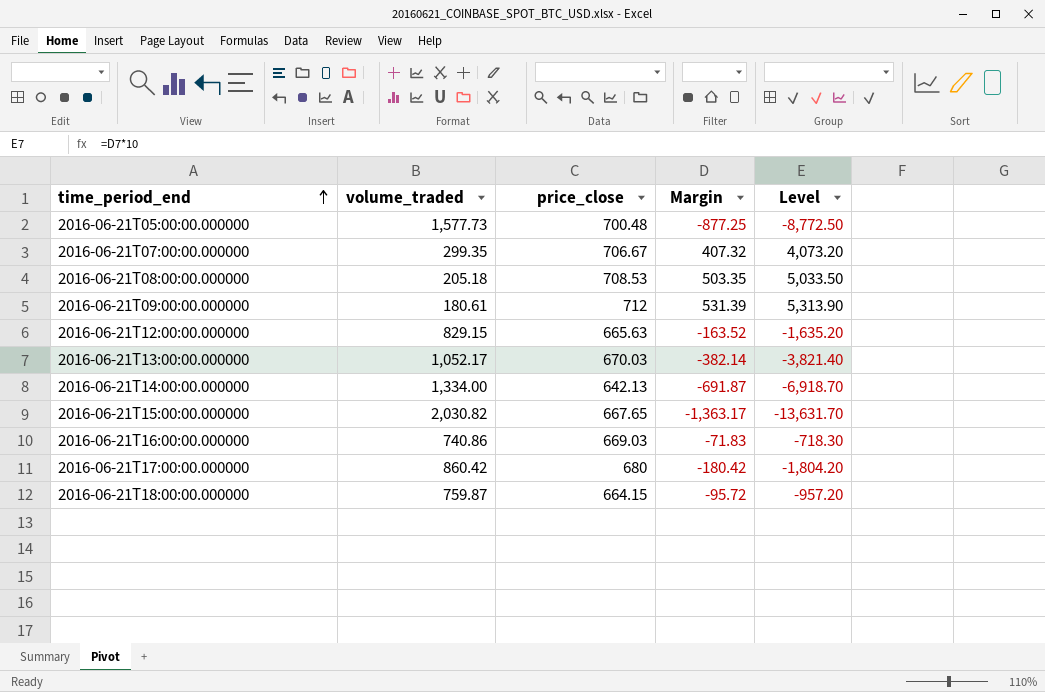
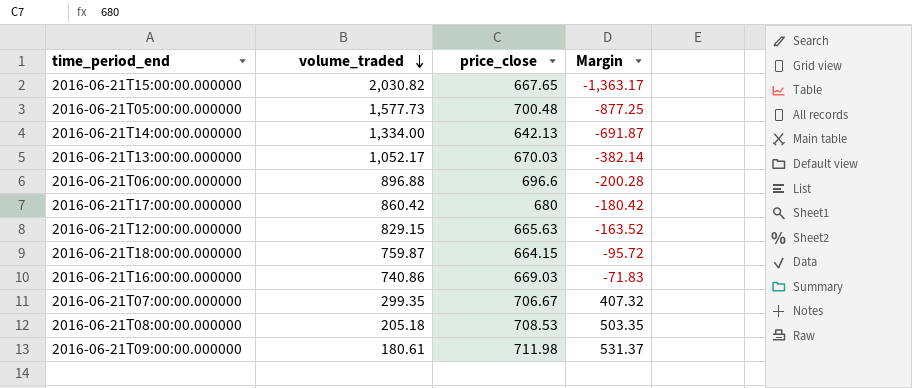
row order: time_period_end ascending -> volume_traded descending
column Level | formula: [Margin] * 10 -> none
row 2016-06-21T06:00:00.000000: none -> 896.88 | 696.6 | -200.28
2016-06-21T09:00:00.000000 | price_close: 712 -> 711.98
2016-06-21T09:00:00.000000 | Margin: 531.39 -> 531.37

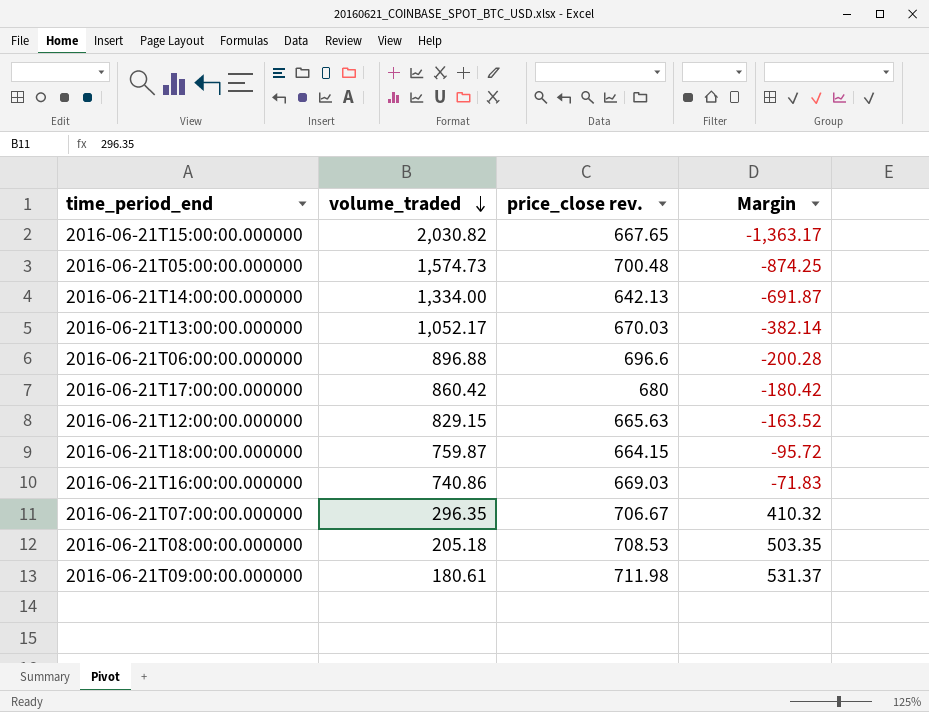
column name: price_close -> price_close rev.
2016-06-21T05:00:00.000000 | volume_traded: 1,577.73 -> 1,574.73
2016-06-21T05:00:00.000000 | Margin: -877.25 -> -874.25
2016-06-21T07:00:00.000000 | volume_traded: 299.35 -> 296.35
2016-06-21T07:00:00.000000 | Margin: 407.32 -> 410.32

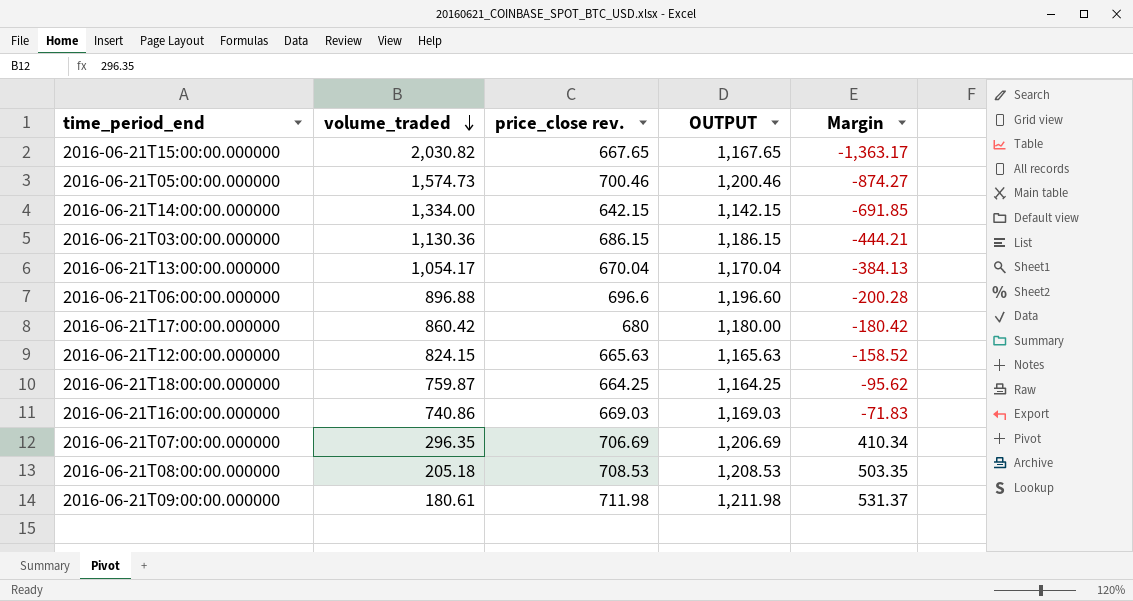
column OUTPUT | formula: none -> [price_close rev.] + 500
2016-06-21T05:00:00.000000 | price_close rev.: 700.48 -> 700.46
2016-06-21T05:00:00.000000 | Margin: -874.25 -> -874.27
2016-06-21T14:00:00.000000 | price_close rev.: 642.13 -> 642.15
2016-06-21T14:00:00.000000 | Margin: -691.87 -> -691.85
row 2016-06-21T03:00:00.000000: none -> 1,130.36 | 686.15 | 1,186.15 | -444.21
2016-06-21T13:00:00.000000 | volume_traded: 1,052.17 -> 1,054.17
2016-06-21T13:00:00.000000 | price_close rev.: 670.03 -> 670.04
2016-06-21T13:00:00.000000 | Margin: -382.14 -> -384.13
2016-06-21T12:00:00.000000 | volume_traded: 829.15 -> 824.15
2016-06-21T12:00:00.000000 | Margin: -163.52 -> -158.52
2016-06-21T18:00:00.000000 | price_close rev.: 664.15 -> 664.25
2016-06-21T18:00:00.000000 | Margin: -95.72 -> -95.62
2016-06-21T07:00:00.000000 | price_close rev.: 706.67 -> 706.69
2016-06-21T07:00:00.000000 | Margin: 410.32 -> 410.34

